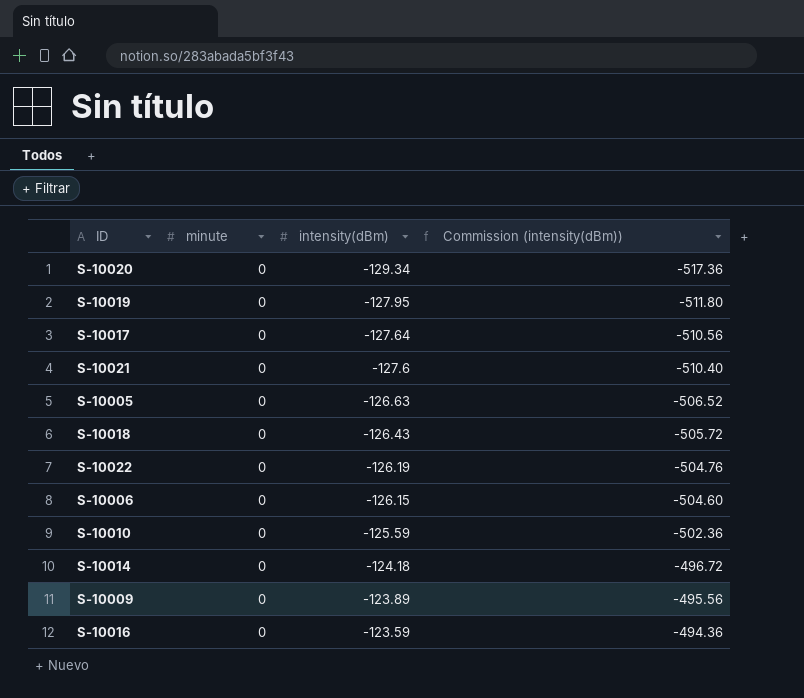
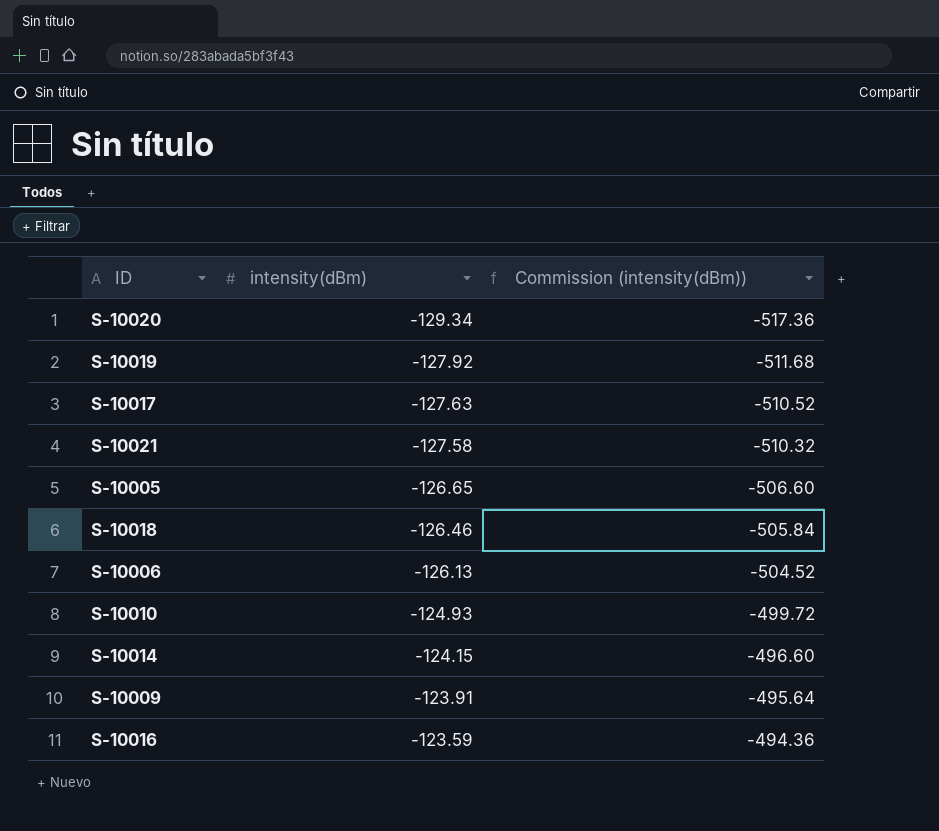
column minute | position: 2 -> none
row S-10022: 0 | -126.19 | -504.76 -> none
S-10019 | intensity(dBm): -127.95 -> -127.92
S-10019 | Commission (intensity(dBm)): -511.80 -> -511.68
S-10017 | intensity(dBm): -127.64 -> -127.63
S-10017 | Commission (intensity(dBm)): -510.56 -> -510.52
S-10021 | intensity(dBm): -127.6 -> -127.58
S-10021 | Commission (intensity(dBm)): -510.40 -> -510.32
S-10005 | intensity(dBm): -126.63 -> -126.65
S-10005 | Commission (intensity(dBm)): -506.52 -> -506.60
S-10018 | intensity(dBm): -126.43 -> -126.46
S-10018 | Commission (intensity(dBm)): -505.72 -> -505.84
S-10006 | intensity(dBm): -126.15 -> -126.13
S-10006 | Commission (intensity(dBm)): -504.60 -> -504.52
S-10010 | intensity(dBm): -125.59 -> -124.93
S-10010 | Commission (intensity(dBm)): -502.36 -> -499.72
S-10014 | intensity(dBm): -124.18 -> -124.15
S-10014 | Commission (intensity(dBm)): -496.72 -> -496.60
S-10009 | intensity(dBm): -123.89 -> -123.91
S-10009 | Commission (intensity(dBm)): -495.56 -> -495.64

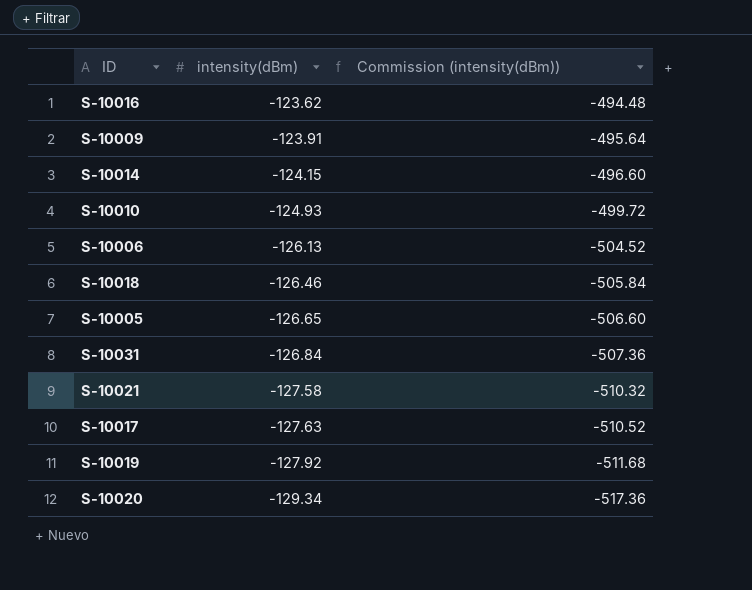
row order: intensity(dBm) ascending -> intensity(dBm) descending
S-10016 | intensity(dBm): -123.59 -> -123.62
S-10016 | Commission (intensity(dBm)): -494.36 -> -494.48
row S-10031: none -> -126.84 | -507.36

